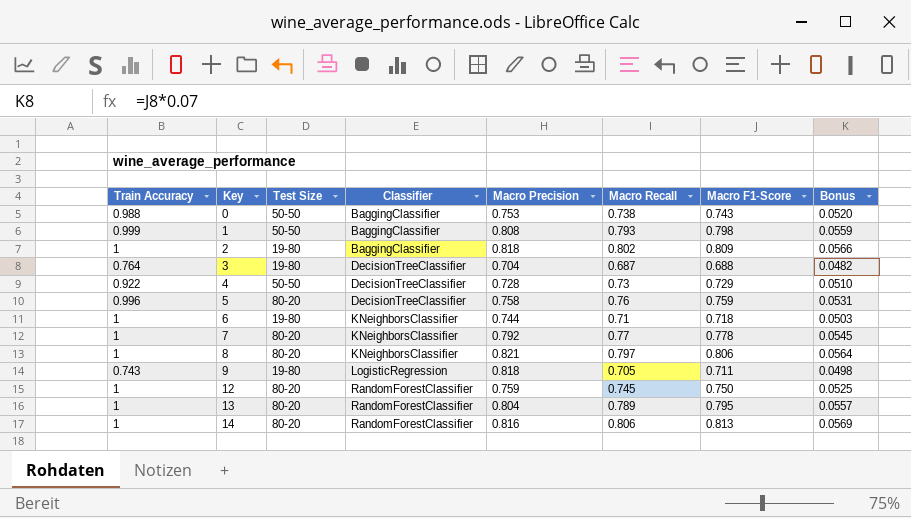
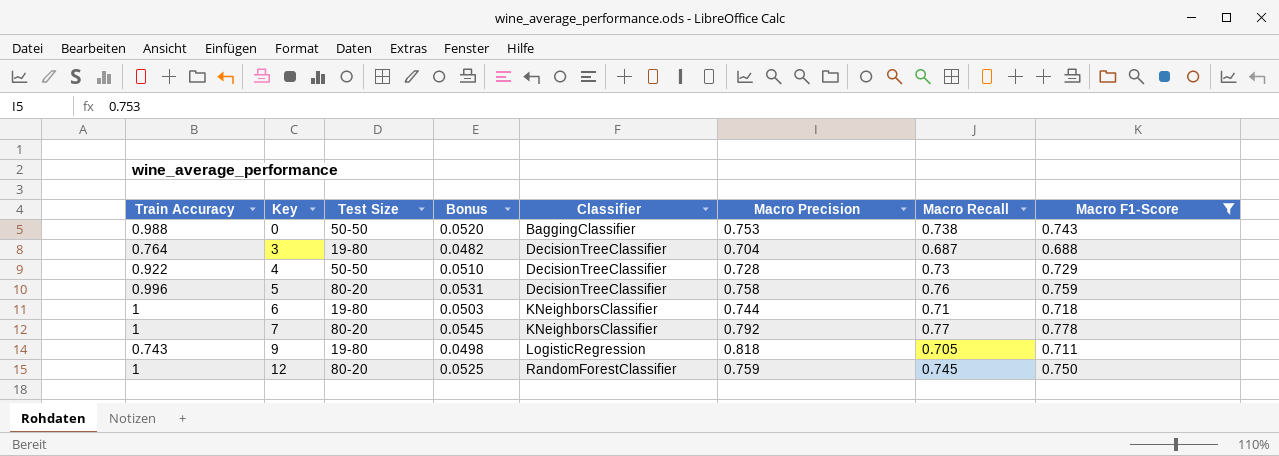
filter: none -> Macro F1-Score <= 0.778
column Bonus | position: 8 -> 4

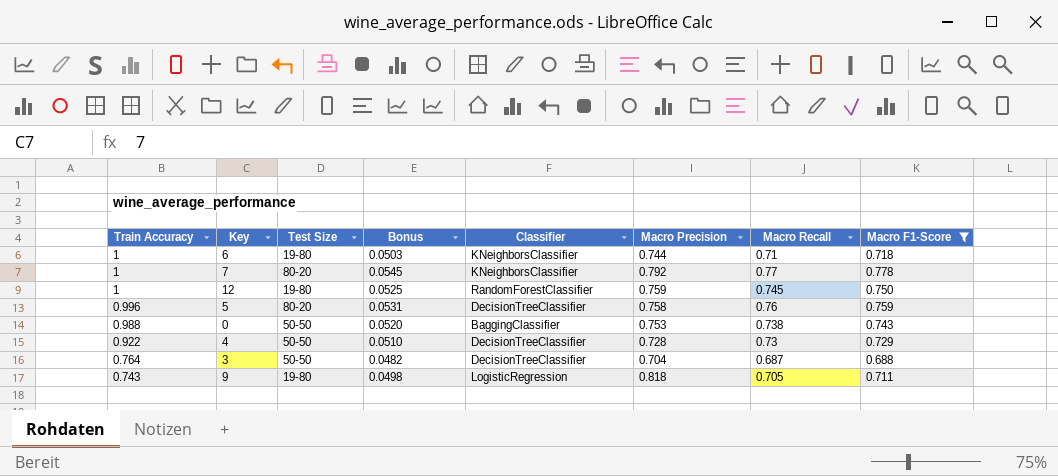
row order: Key ascending -> Train Accuracy descending
12 | Test Size: 80-20 -> 19-80
3 | Test Size: 19-80 -> 50-50

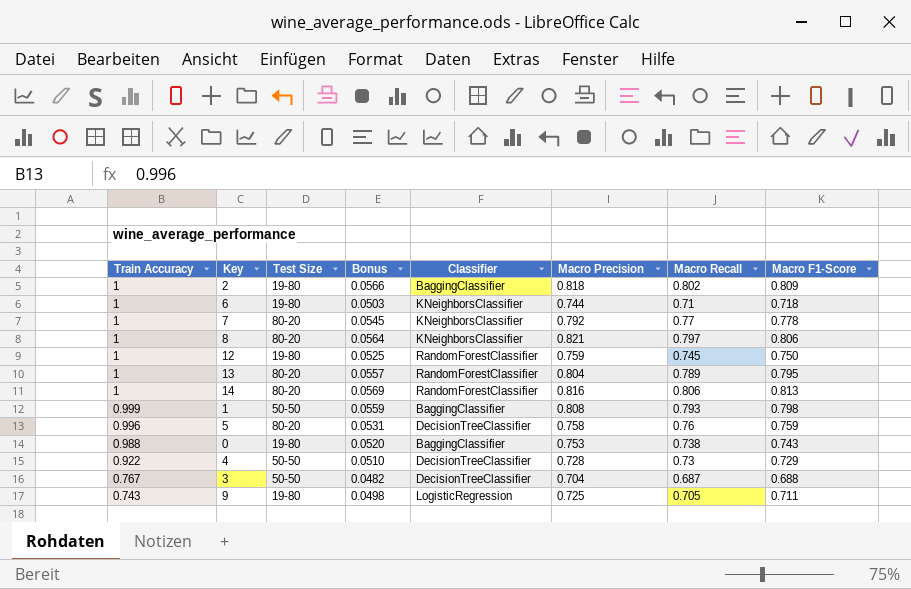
filter: Macro F1-Score <= 0.778 -> none
0 | Test Size: 50-50 -> 19-80
3 | Train Accuracy: 0.764 -> 0.767
9 | Macro Precision: 0.818 -> 0.725

